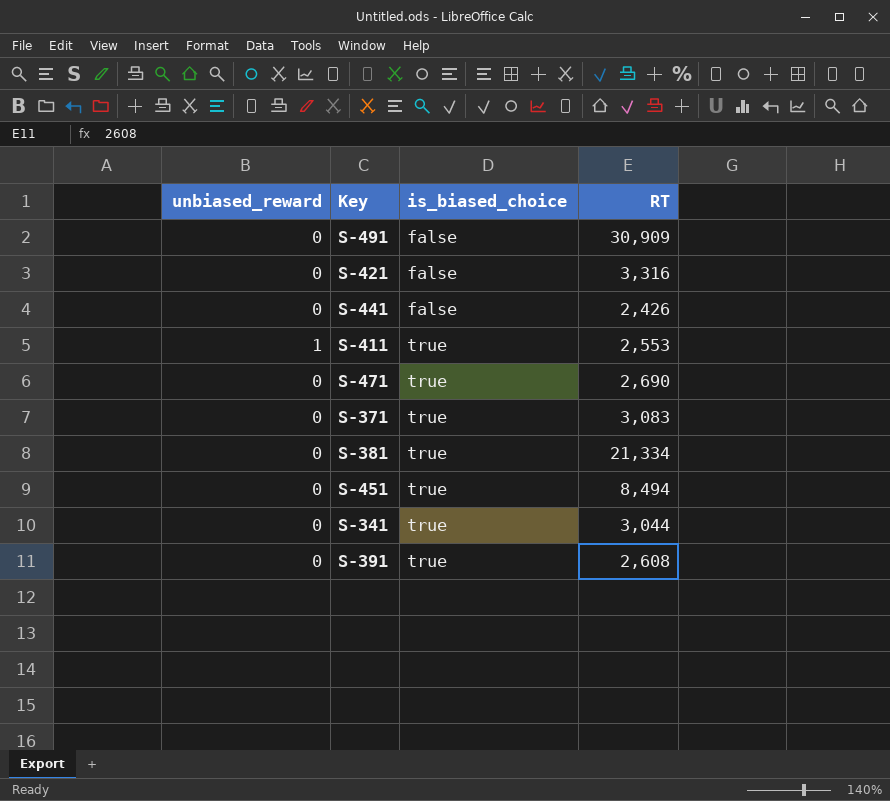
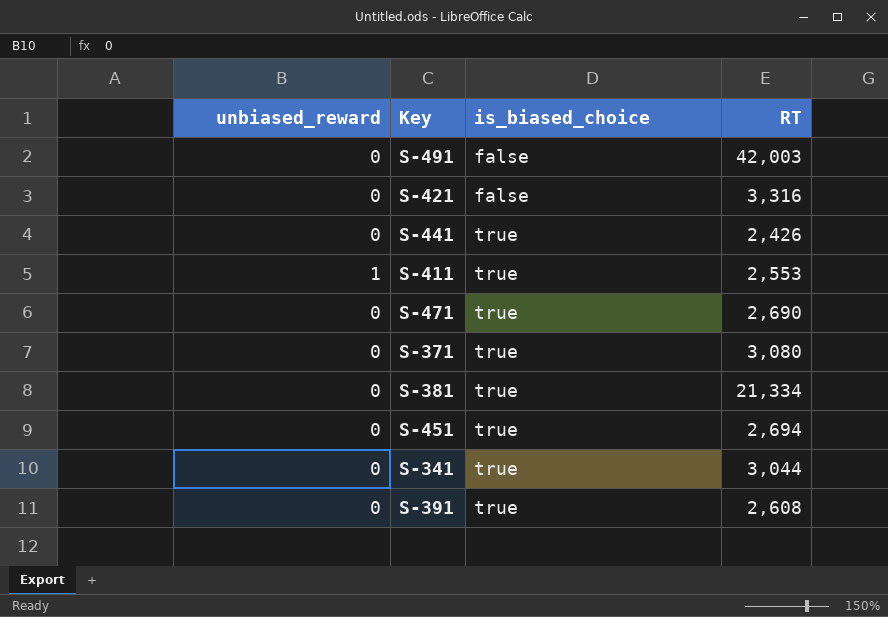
S-491 | RT: 30,909 -> 42,003
S-441 | is_biased_choice: false -> true
S-371 | RT: 3,083 -> 3,080
S-451 | RT: 8,494 -> 2,694

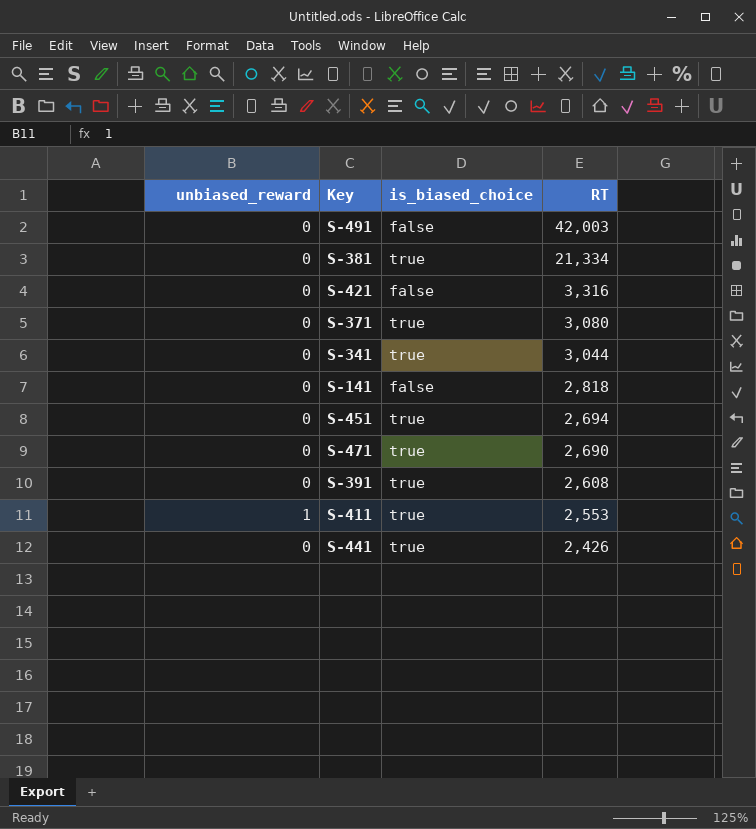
row order: is_biased_choice ascending -> RT descending
row S-141: none -> 0 | false | 2,818

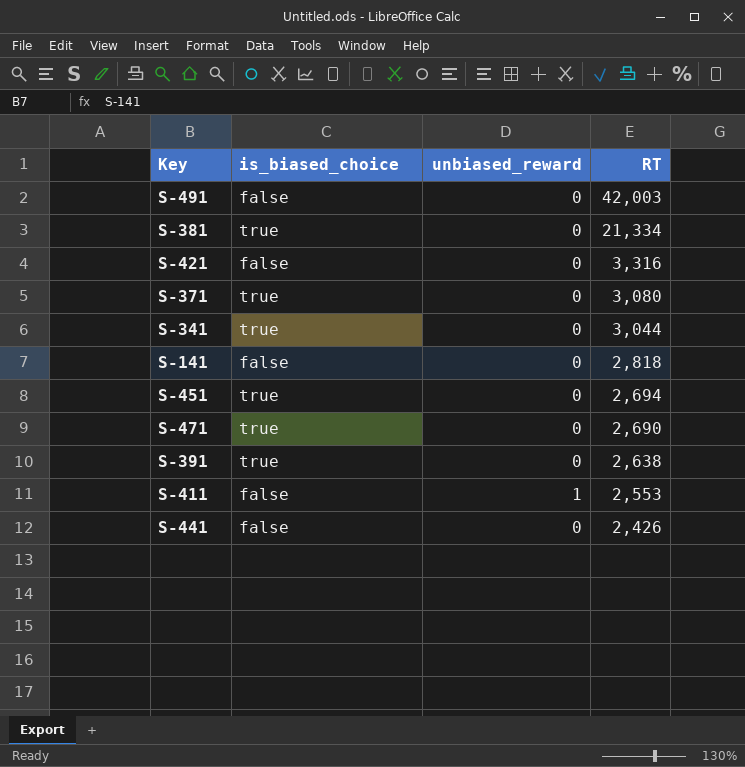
column unbiased_reward | position: 1 -> 3
S-391 | RT: 2,608 -> 2,638
S-411 | is_biased_choice: true -> false
S-441 | is_biased_choice: true -> false

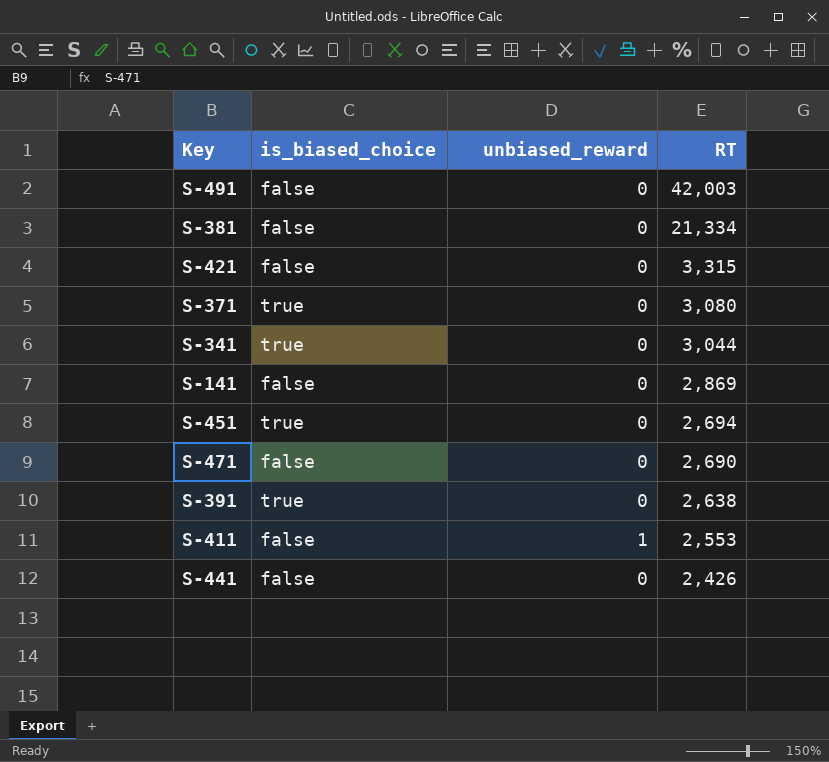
S-381 | is_biased_choice: true -> false
S-421 | RT: 3,316 -> 3,315
S-141 | RT: 2,818 -> 2,869
S-471 | is_biased_choice: true -> false

